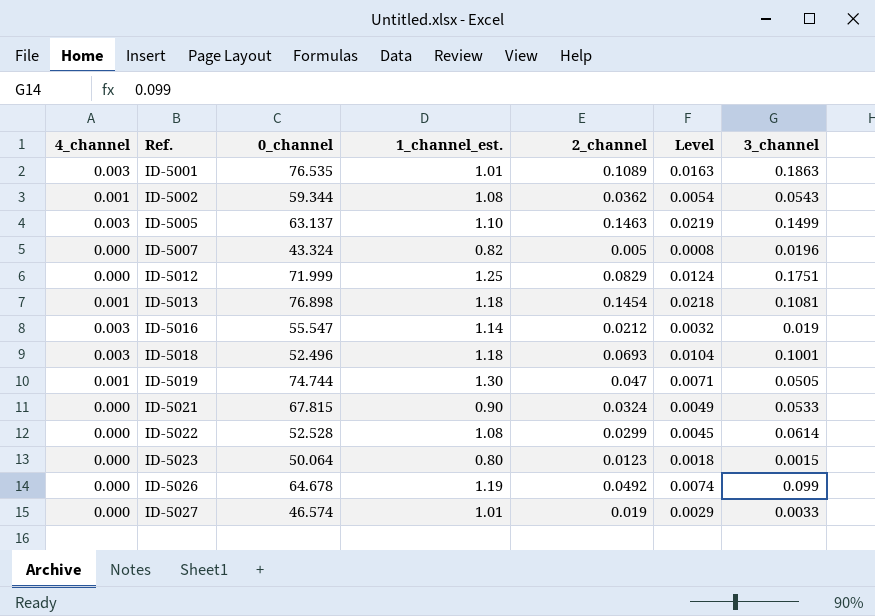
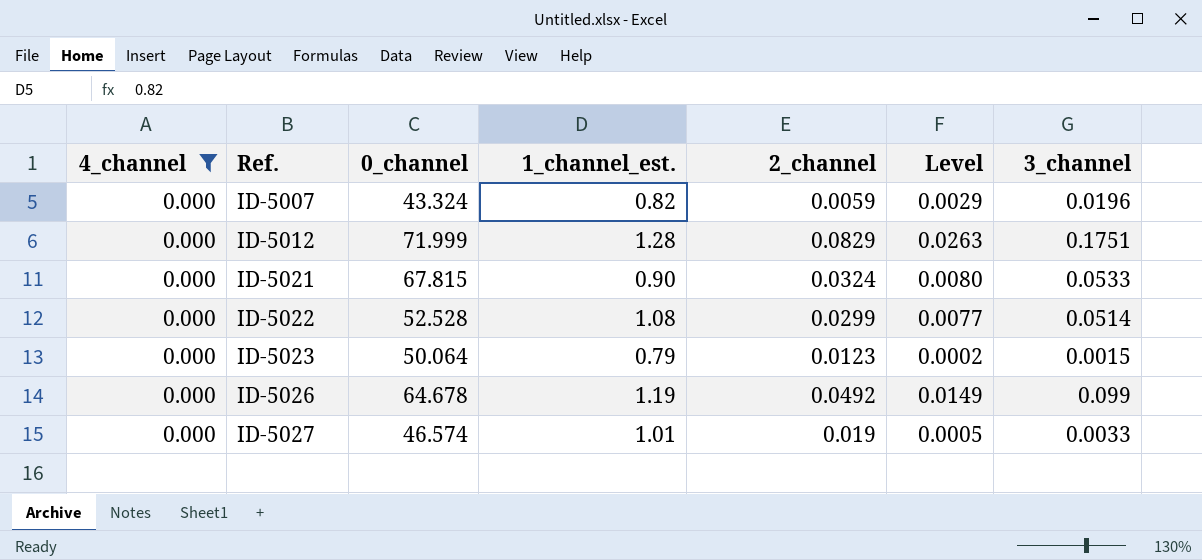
filter: none -> 4_channel = 0.000
column Level | formula: [2_channel] * 0.15 -> [3_channel] * 0.15
ID-5007 | 2_channel: 0.005 -> 0.0059
ID-5012 | 1_channel_est.: 1.25 -> 1.28
ID-5022 | 3_channel: 0.0614 -> 0.0514
ID-5023 | 1_channel_est.: 0.80 -> 0.79

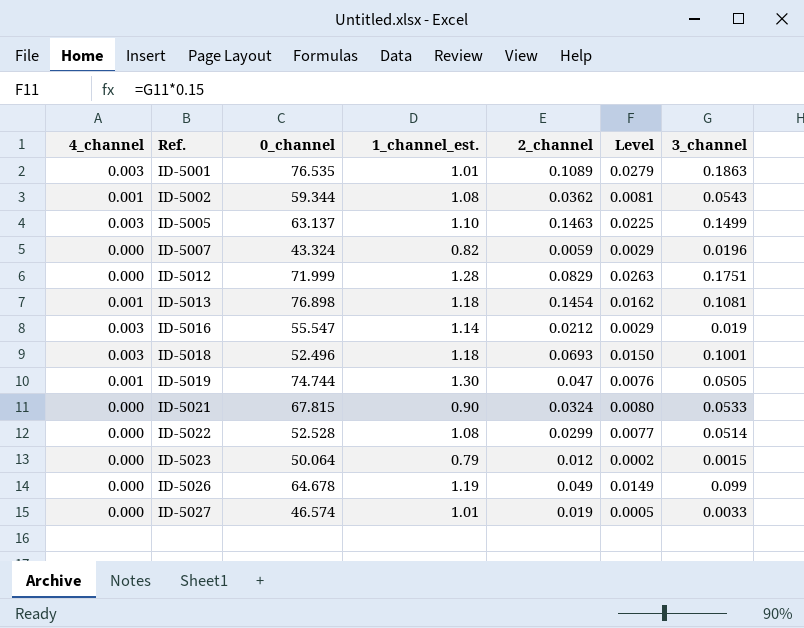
filter: 4_channel = 0.000 -> none
ID-5023 | 2_channel: 0.0123 -> 0.012
ID-5026 | 2_channel: 0.0492 -> 0.049

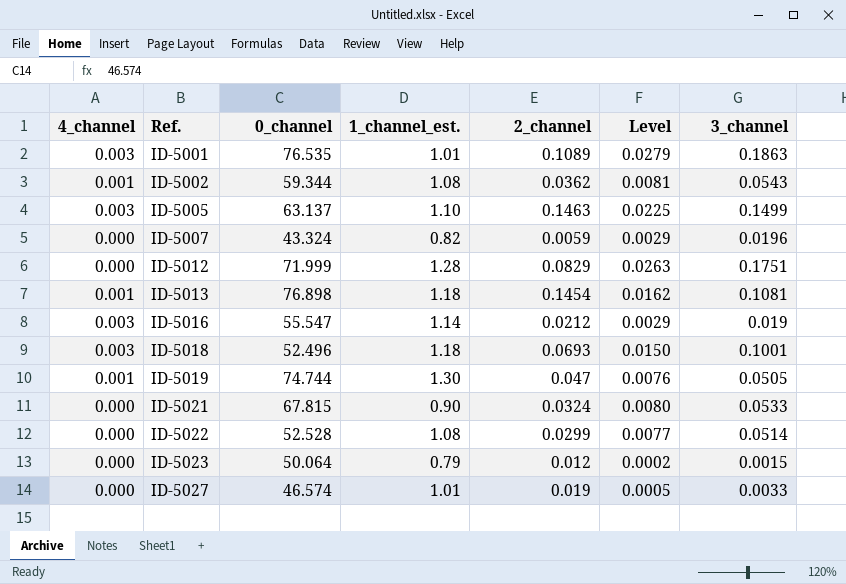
row ID-5026: 0.000 | 64.678 | 1.19 | 0.049 | 0.0149 | 0.099 -> none

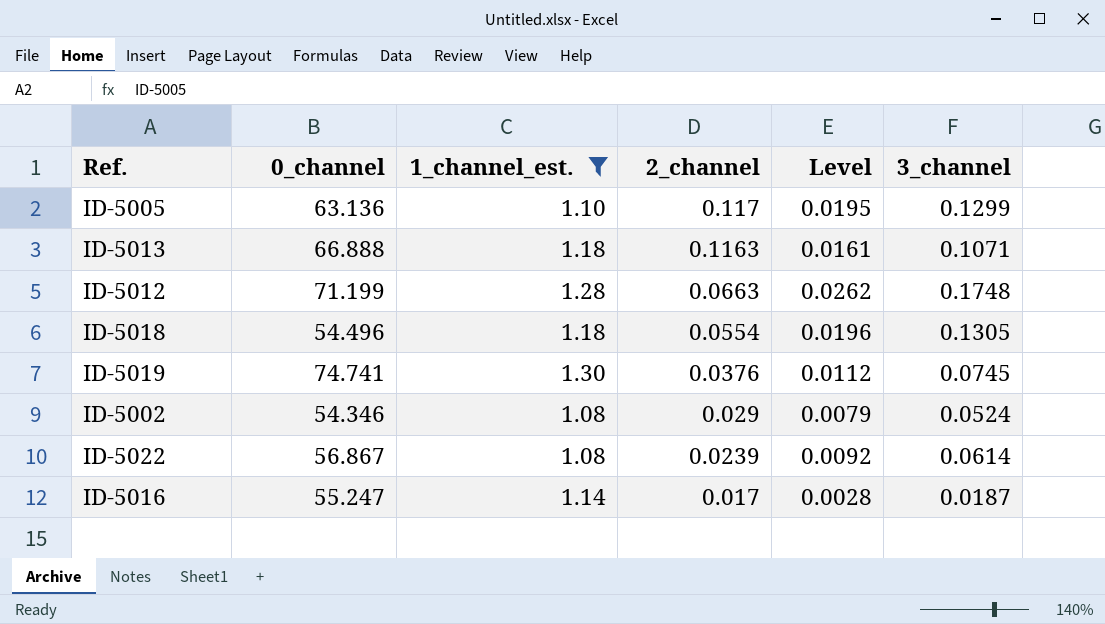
filter: none -> 1_channel_est. >= 1.08
row order: Ref. ascending -> 2_channel descending
column 4_channel | position: 1 -> none
ID-5005 | 0_channel: 63.137 -> 63.136
ID-5005 | 2_channel: 0.1463 -> 0.117
ID-5005 | Level: 0.0225 -> 0.0195
ID-5005 | 3_channel: 0.1499 -> 0.1299
ID-5013 | 0_channel: 76.898 -> 66.888
ID-5013 | 2_channel: 0.1454 -> 0.1163
ID-5013 | Level: 0.0162 -> 0.0161
ID-5013 | 3_channel: 0.1081 -> 0.1071
ID-5012 | 0_channel: 71.999 -> 71.199
ID-5012 | 2_channel: 0.0829 -> 0.0663
ID-5012 | Level: 0.0263 -> 0.0262
ID-5012 | 3_channel: 0.1751 -> 0.1748
ID-5018 | 0_channel: 52.496 -> 54.496
ID-5018 | 2_channel: 0.0693 -> 0.0554
ID-5018 | Level: 0.0150 -> 0.0196
ID-5018 | 3_channel: 0.1001 -> 0.1305
ID-5019 | 0_channel: 74.744 -> 74.741
ID-5019 | 2_channel: 0.047 -> 0.0376
ID-5019 | Level: 0.0076 -> 0.0112
ID-5019 | 3_channel: 0.0505 -> 0.0745
ID-5002 | 0_channel: 59.344 -> 54.346
ID-5002 | 2_channel: 0.0362 -> 0.029
ID-5002 | Level: 0.0081 -> 0.0079
ID-5002 | 3_channel: 0.0543 -> 0.0524
ID-5022 | 0_channel: 52.528 -> 56.867
ID-5022 | 2_channel: 0.0299 -> 0.0239
ID-5022 | Level: 0.0077 -> 0.0092
ID-5022 | 3_channel: 0.0514 -> 0.0614
ID-5016 | 0_channel: 55.547 -> 55.247
ID-5016 | 2_channel: 0.0212 -> 0.017
ID-5016 | Level: 0.0029 -> 0.0028
ID-5016 | 3_channel: 0.019 -> 0.0187

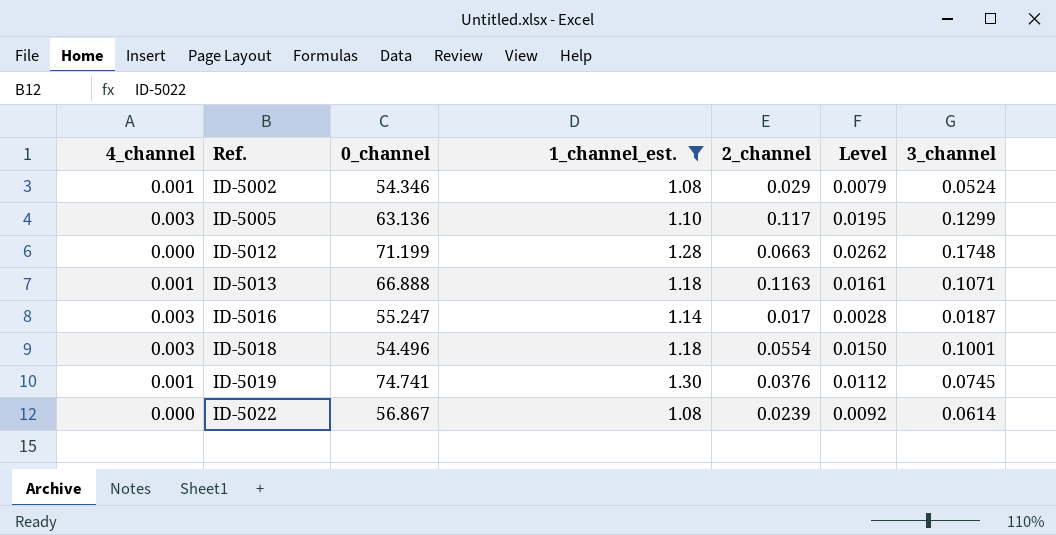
row order: 2_channel descending -> Ref. ascending
column 4_channel | position: none -> 1
ID-5018 | Level: 0.0196 -> 0.0150
ID-5018 | 3_channel: 0.1305 -> 0.1001

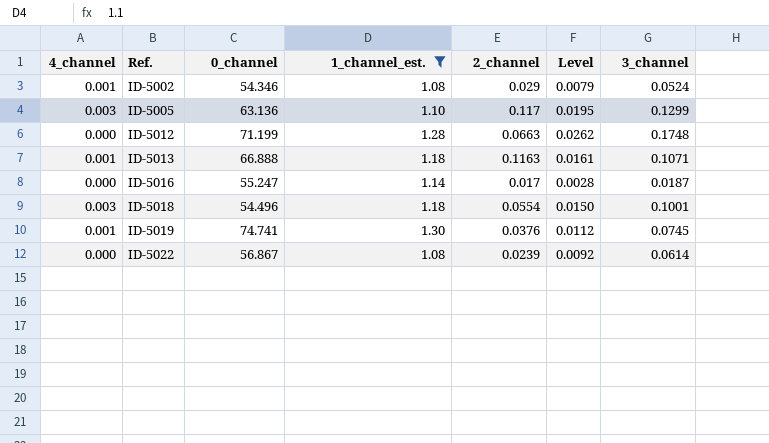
ID-5016 | 4_channel: 0.003 -> 0.000

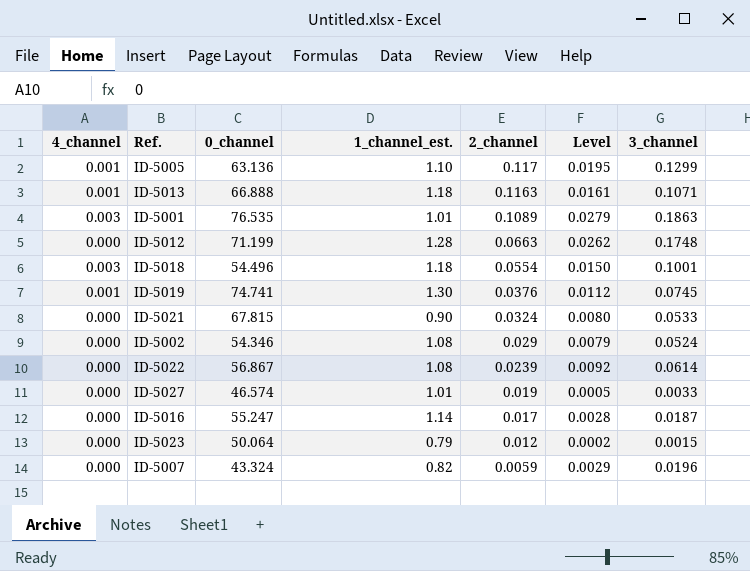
filter: 1_channel_est. >= 1.08 -> none
row order: Ref. ascending -> 2_channel descending
ID-5005 | 4_channel: 0.003 -> 0.001
ID-5002 | 4_channel: 0.001 -> 0.000

